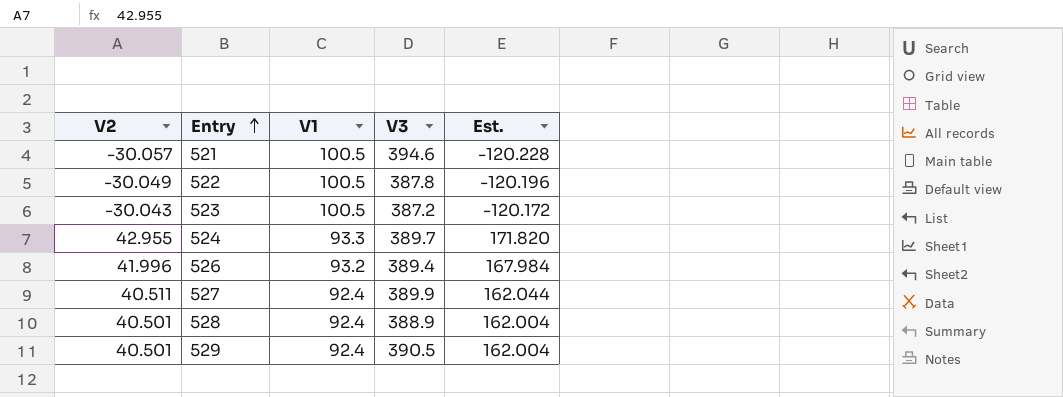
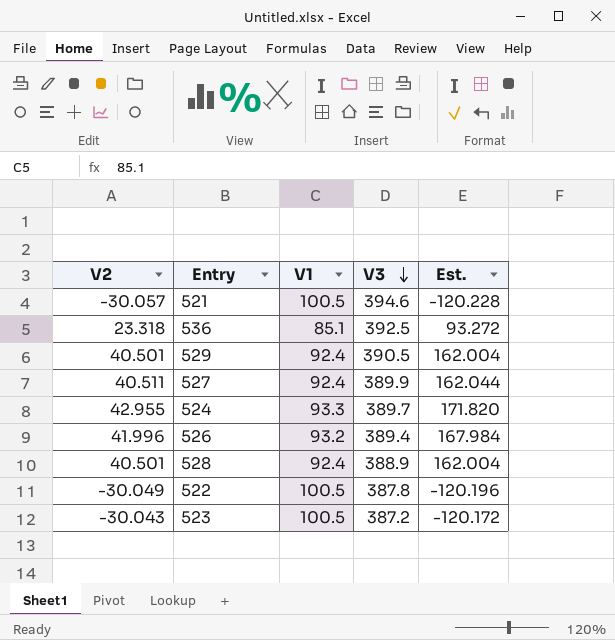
row order: Entry ascending -> V3 descending
row 536: none -> 23.318 | 85.1 | 392.5 | 93.272

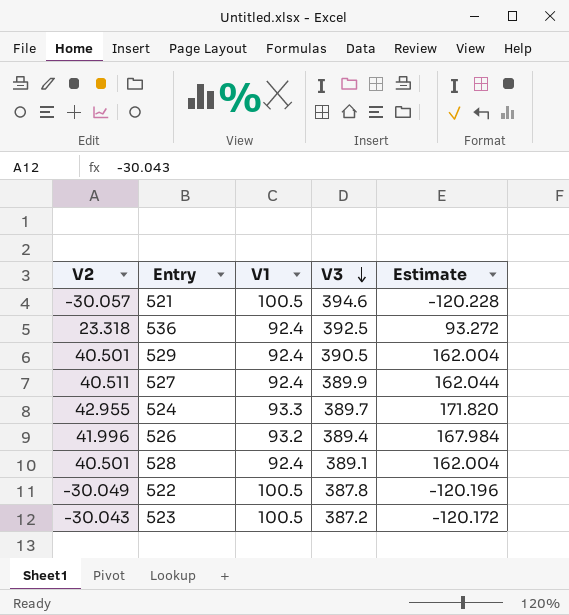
column name: Est. -> Estimate
536 | V1: 85.1 -> 92.4
528 | V3: 388.9 -> 389.1

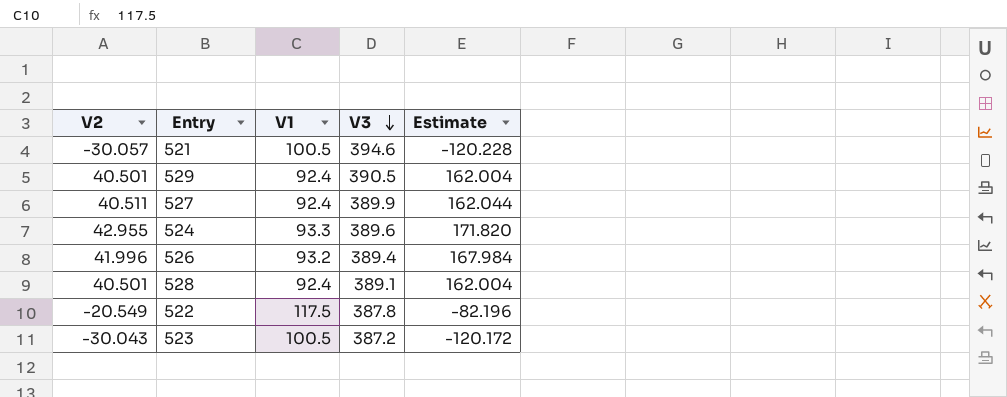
row 536: 23.318 | 92.4 | 392.5 | 93.272 -> none
524 | V3: 389.7 -> 389.6
522 | V2: -30.049 -> -20.549
522 | V1: 100.5 -> 117.5
522 | Estimate: -120.196 -> -82.196

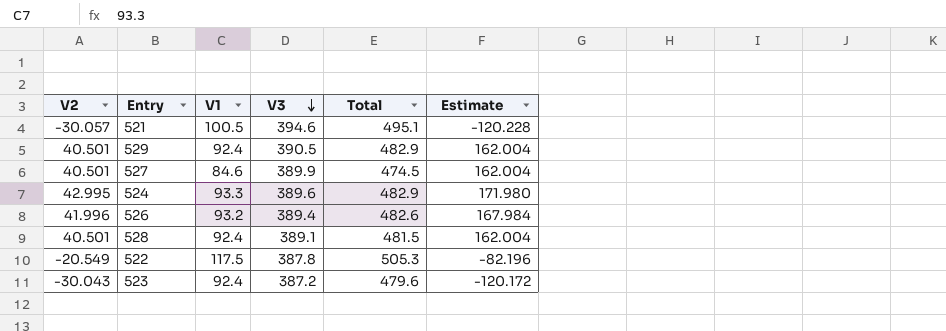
column Total | formula: none -> [V1] + [V3]
527 | V2: 40.511 -> 40.501
527 | V1: 92.4 -> 84.6
527 | Estimate: 162.044 -> 162.004
524 | V2: 42.955 -> 42.995
524 | Estimate: 171.820 -> 171.980
523 | V1: 100.5 -> 92.4

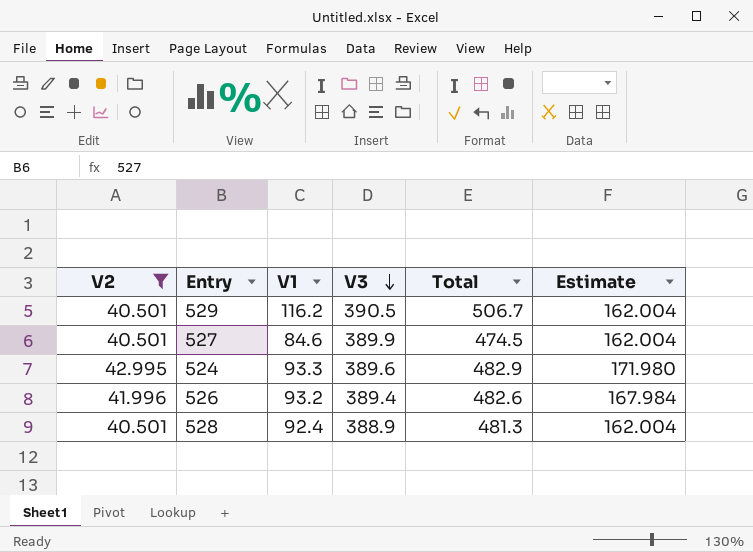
filter: none -> V2 >= 40.501
529 | V1: 92.4 -> 116.2
529 | Total: 482.9 -> 506.7
528 | V3: 389.1 -> 388.9
528 | Total: 481.5 -> 481.3

